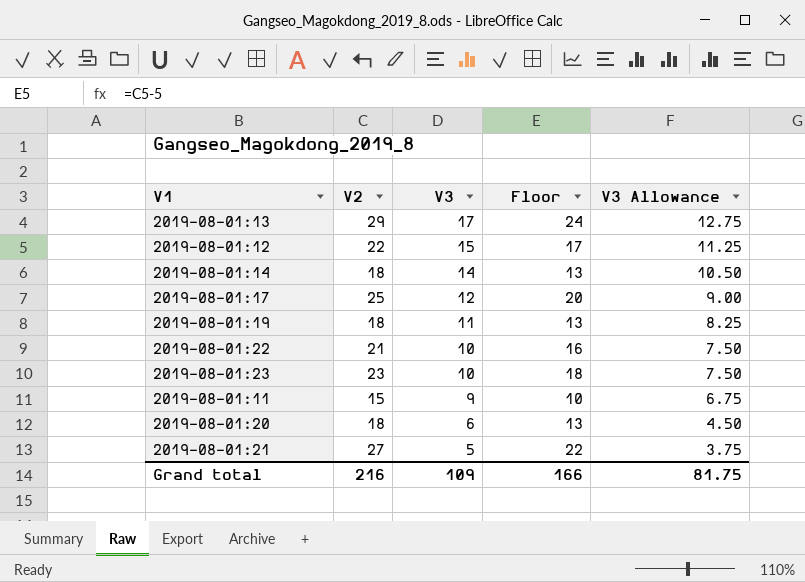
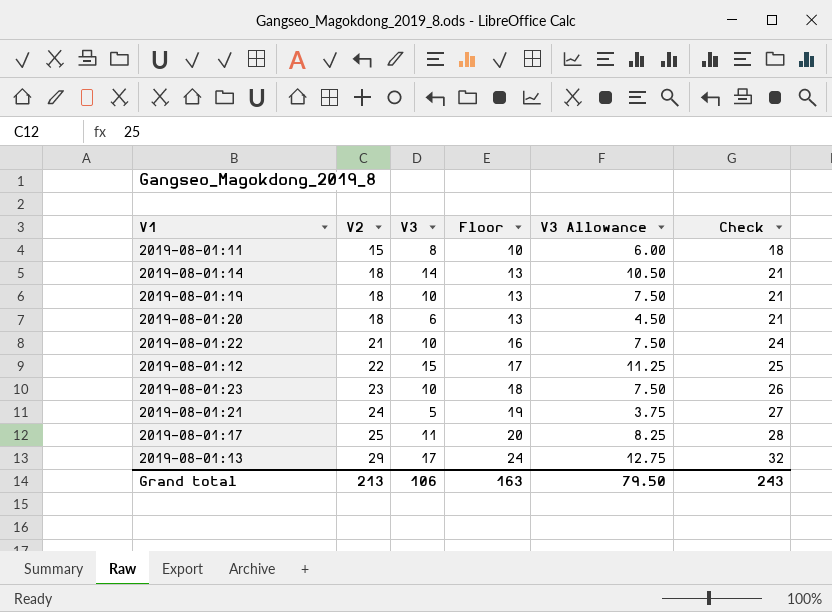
row order: V3 descending -> V2 ascending
column Check | formula: none -> [V2] + 3
2019-08-01:11 | V3: 9 -> 8
2019-08-01:11 | V3 Allowance: 6.75 -> 6.00
2019-08-01:19 | V3: 11 -> 10
2019-08-01:19 | V3 Allowance: 8.25 -> 7.50
2019-08-01:21 | V2: 27 -> 24
2019-08-01:21 | Floor: 22 -> 19
2019-08-01:17 | V3: 12 -> 11
2019-08-01:17 | V3 Allowance: 9.00 -> 8.25
Grand total | V2: 216 -> 213
Grand total | V3: 109 -> 106
Grand total | Floor: 166 -> 163
Grand total | V3 Allowance: 81.75 -> 79.50

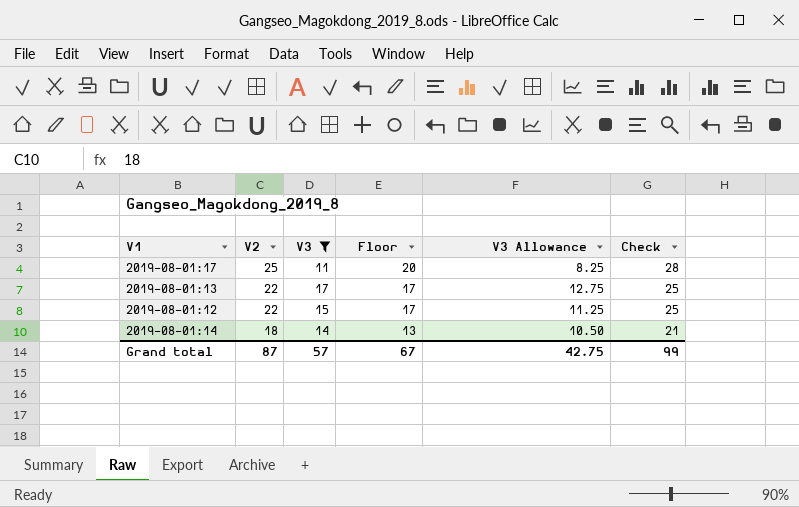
filter: none -> V3 >= 11
row order: V2 ascending -> V2 descending
2019-08-01:13 | V2: 29 -> 22
2019-08-01:13 | Floor: 24 -> 17
2019-08-01:13 | Check: 32 -> 25
Grand total | V2: 213 -> 87
Grand total | V3: 106 -> 57
Grand total | Floor: 163 -> 67
Grand total | V3 Allowance: 79.50 -> 42.75
Grand total | Check: 243 -> 99

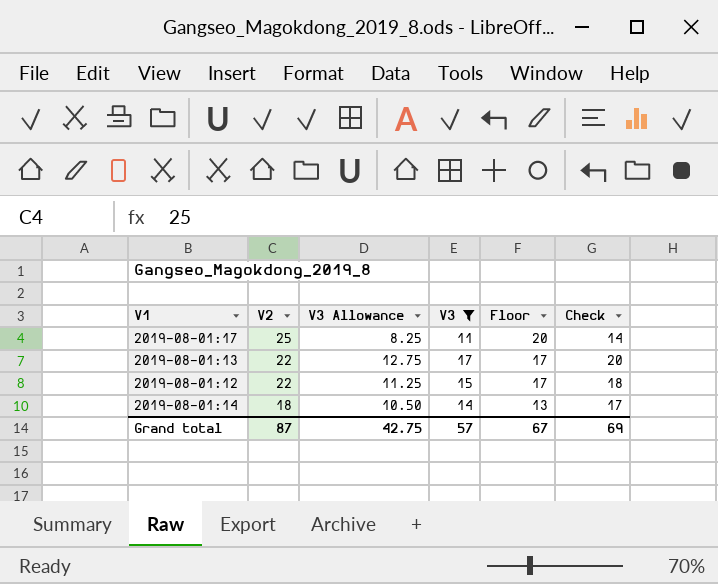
column V3 Allowance | position: 5 -> 3
column Check | formula: [V2] + 3 -> [V3] + 3
Grand total | Check: 99 -> 69

